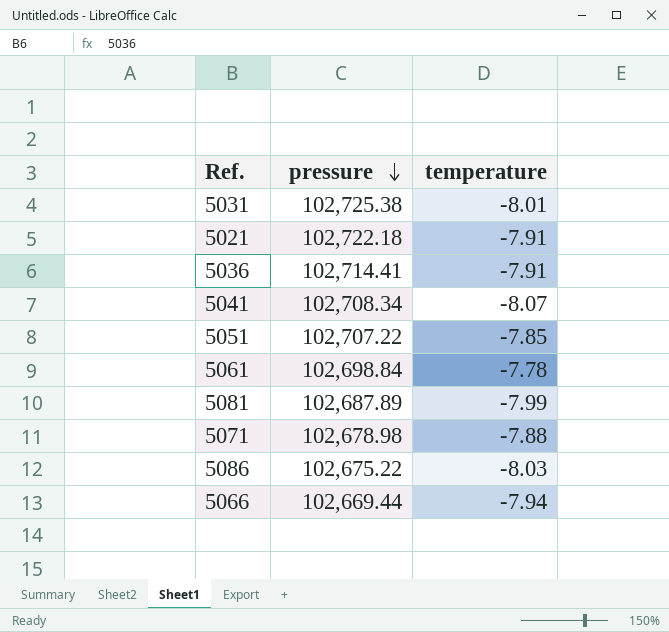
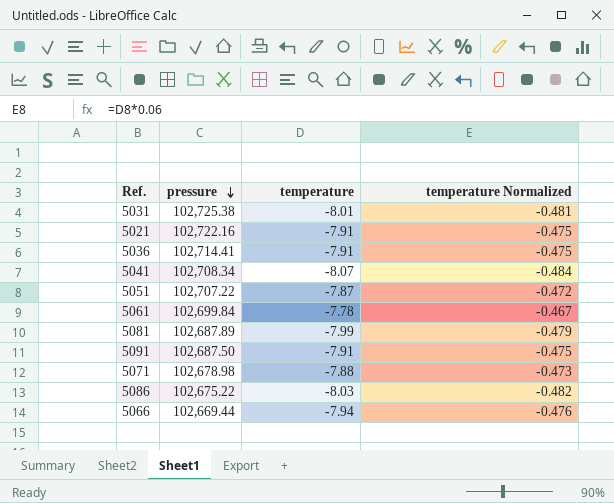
column temperature Normalized | formula: none -> [temperature] * 0.06
5021 | pressure: 102,722.18 -> 102,722.16
5051 | temperature: -7.85 -> -7.87
5061 | pressure: 102,698.84 -> 102,699.84
row 5091: none -> 102,687.50 | -7.91 | -0.475

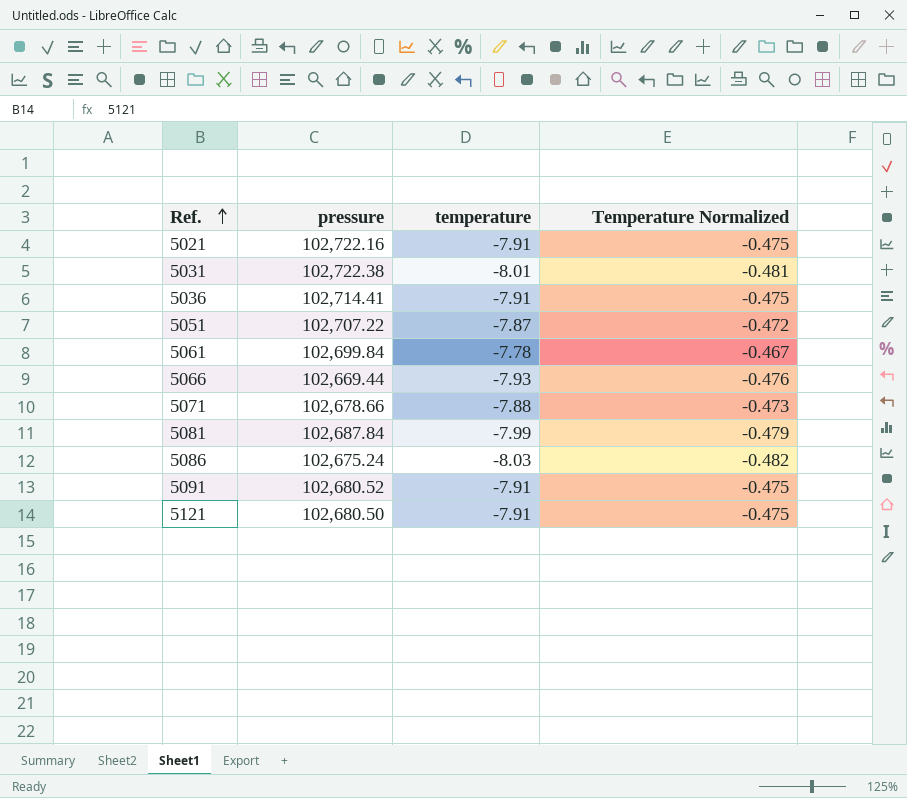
row order: pressure descending -> Ref. ascending
column name: temperature Normalized -> Temperature Normalized
row 5041: 102,708.34 | -8.07 | -0.484 -> none
5031 | pressure: 102,725.38 -> 102,722.38
5066 | temperature: -7.94 -> -7.93
5071 | pressure: 102,678.98 -> 102,678.66
5081 | pressure: 102,687.89 -> 102,687.84
5086 | pressure: 102,675.22 -> 102,675.24
5091 | pressure: 102,687.50 -> 102,680.52
row 5121: none -> 102,680.50 | -7.91 | -0.475

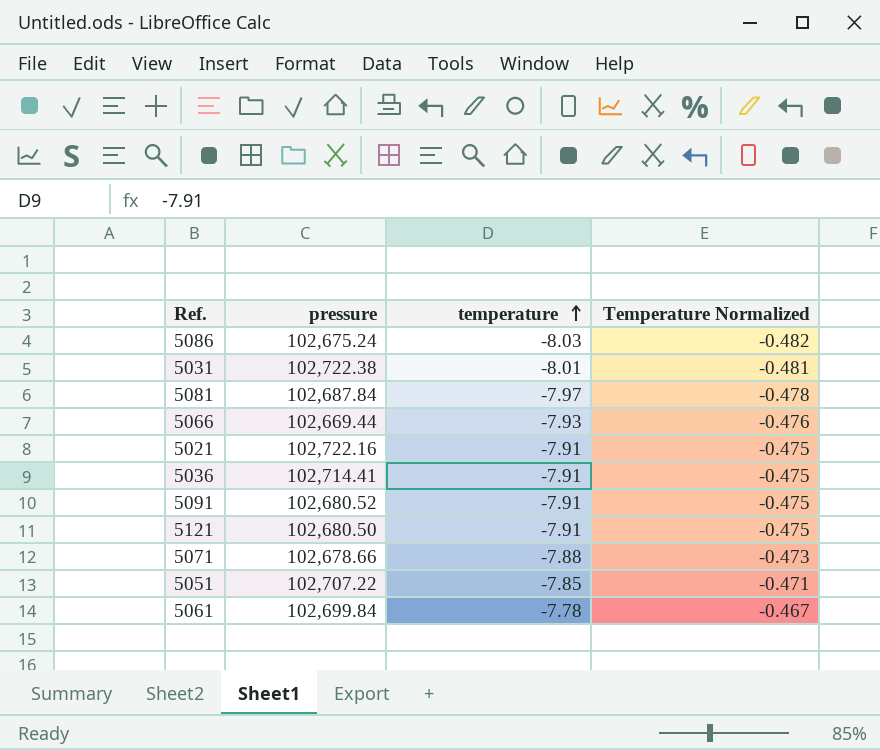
row order: Ref. ascending -> temperature ascending
5081 | temperature: -7.99 -> -7.97
5081 | Temperature Normalized: -0.479 -> -0.478
5051 | temperature: -7.87 -> -7.85
5051 | Temperature Normalized: -0.472 -> -0.471

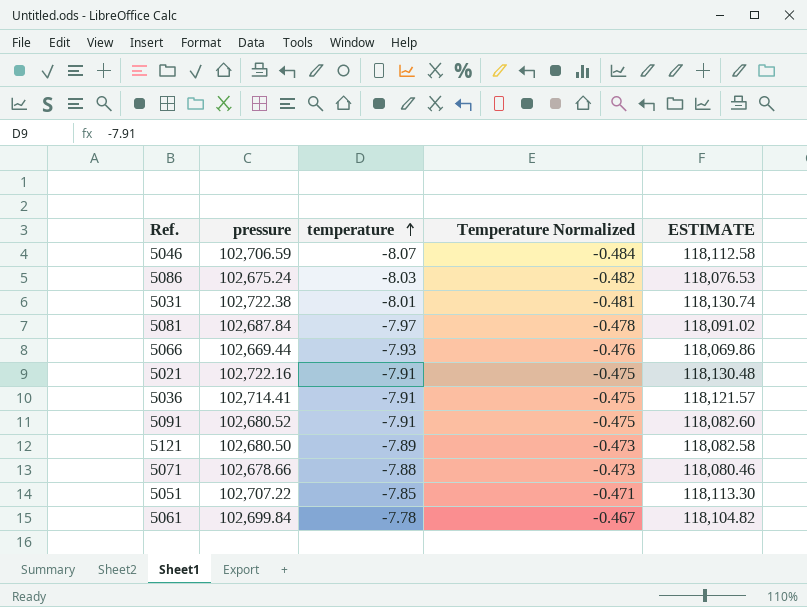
column ESTIMATE | formula: none -> [pressure] * 1.15
row 5046: none -> 102,706.59 | -8.07 | -0.484 | 118,112.58
5121 | temperature: -7.91 -> -7.89
5121 | Temperature Normalized: -0.475 -> -0.473

